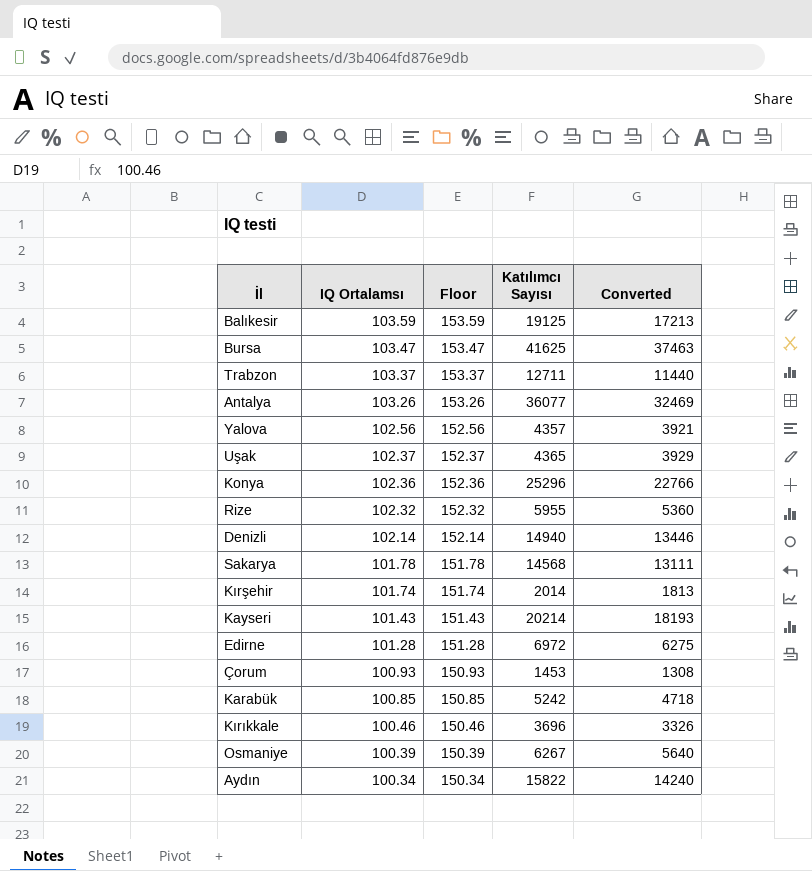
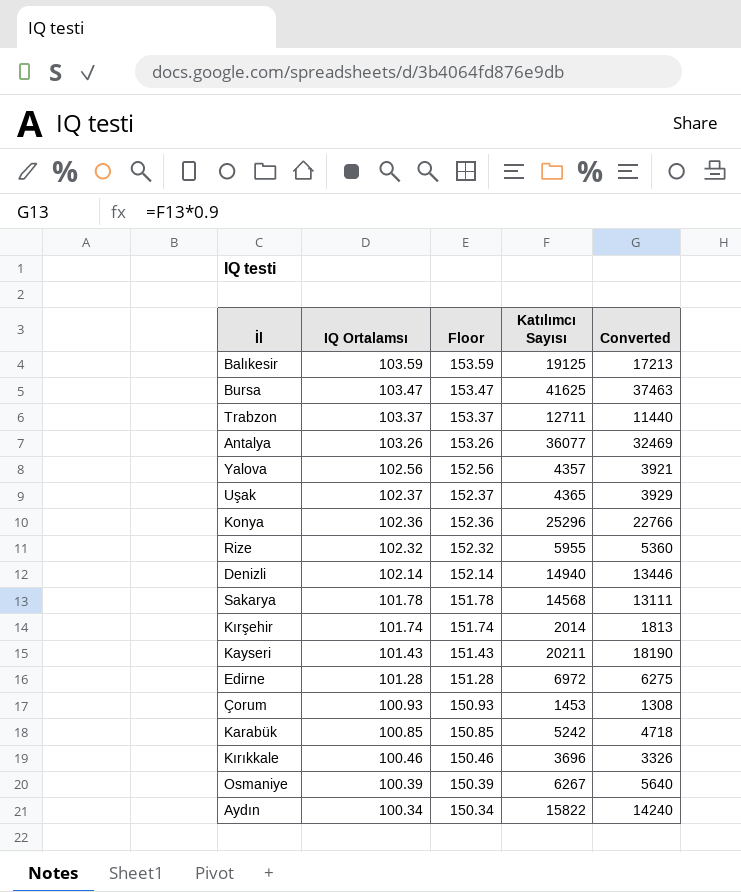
Kayseri | Katılımcı Sayısı: 20214 -> 20211
Kayseri | Converted: 18193 -> 18190

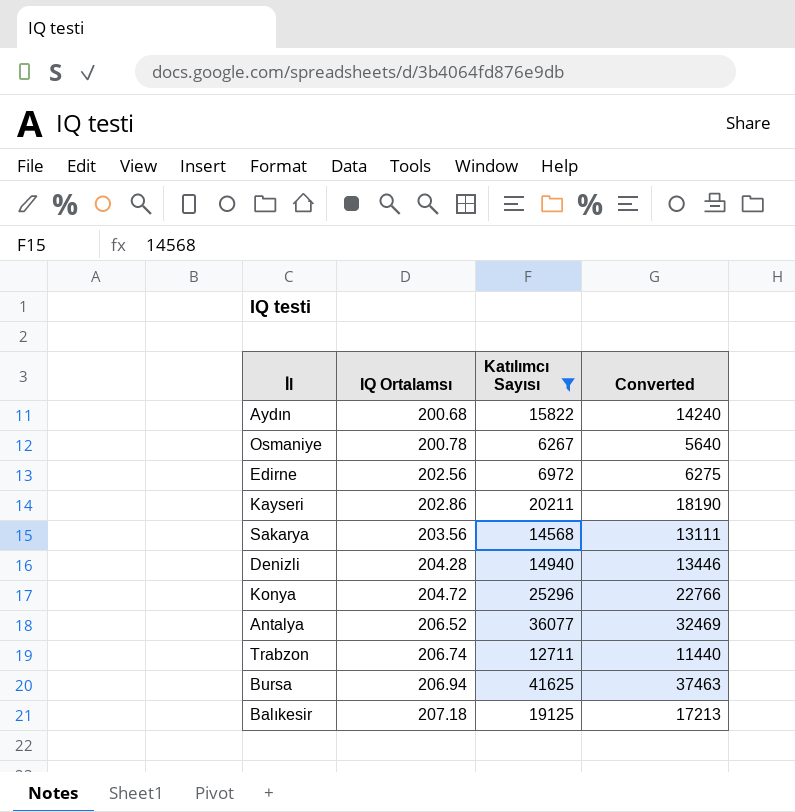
filter: none -> Katılımcı Sayısı >= 6267
row order: IQ Ortalamsı descending -> IQ Ortalamsı ascending
column Floor | formula: [IQ Ortalamsı] + 50 -> none
Aydın | IQ Ortalamsı: 100.34 -> 200.68
Osmaniye | IQ Ortalamsı: 100.39 -> 200.78
Edirne | IQ Ortalamsı: 101.28 -> 202.56
Kayseri | IQ Ortalamsı: 101.43 -> 202.86
Sakarya | IQ Ortalamsı: 101.78 -> 203.56
Denizli | IQ Ortalamsı: 102.14 -> 204.28
Konya | IQ Ortalamsı: 102.36 -> 204.72
Antalya | IQ Ortalamsı: 103.26 -> 206.52
Trabzon | IQ Ortalamsı: 103.37 -> 206.74
Bursa | IQ Ortalamsı: 103.47 -> 206.94
Balıkesir | IQ Ortalamsı: 103.59 -> 207.18

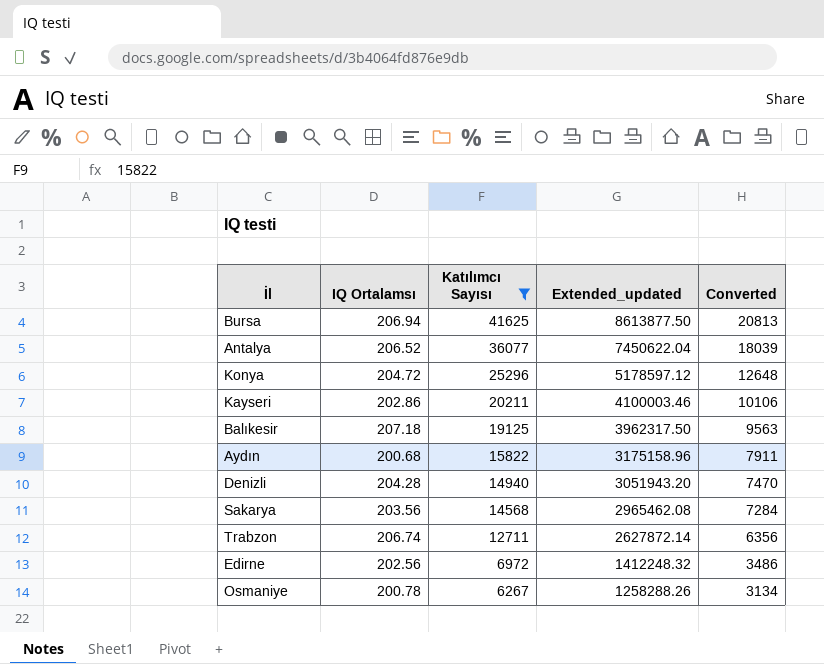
row order: IQ Ortalamsı ascending -> Katılımcı Sayısı descending
column Extended_updated | formula: none -> [IQ Ortalamsı] * [Katılımcı Sayısı]
column Converted | formula: [Katılımcı Sayısı] * 0.9 -> [Katılımcı Sayısı] * 0.5

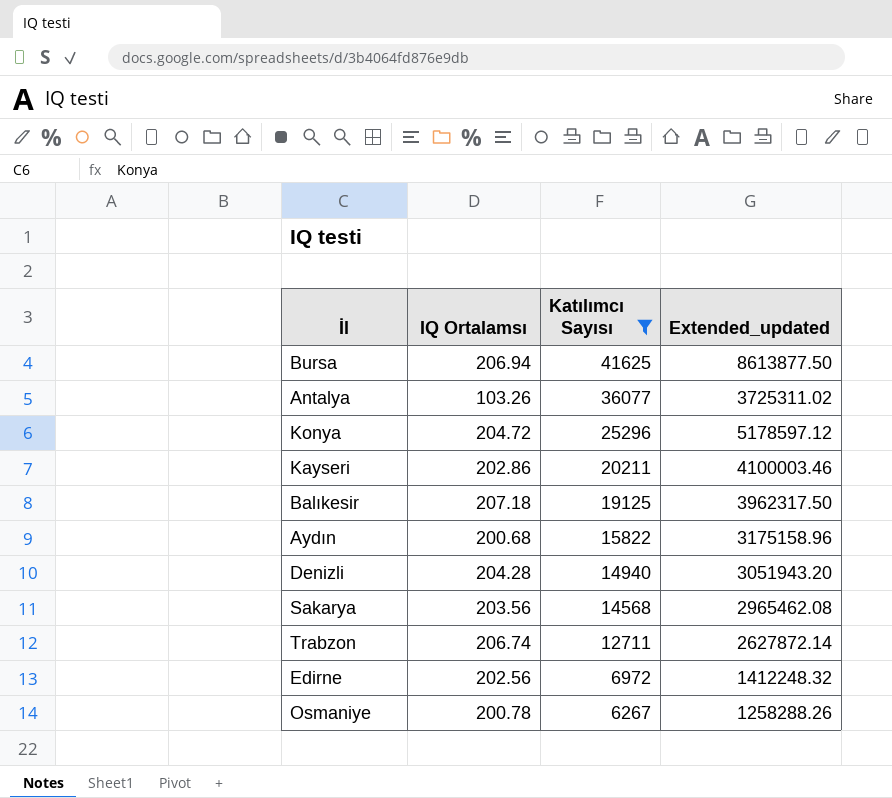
column Converted | formula: [Katılımcı Sayısı] * 0.5 -> none
Antalya | IQ Ortalamsı: 206.52 -> 103.26
Antalya | Extended_updated: 7450622.04 -> 3725311.02

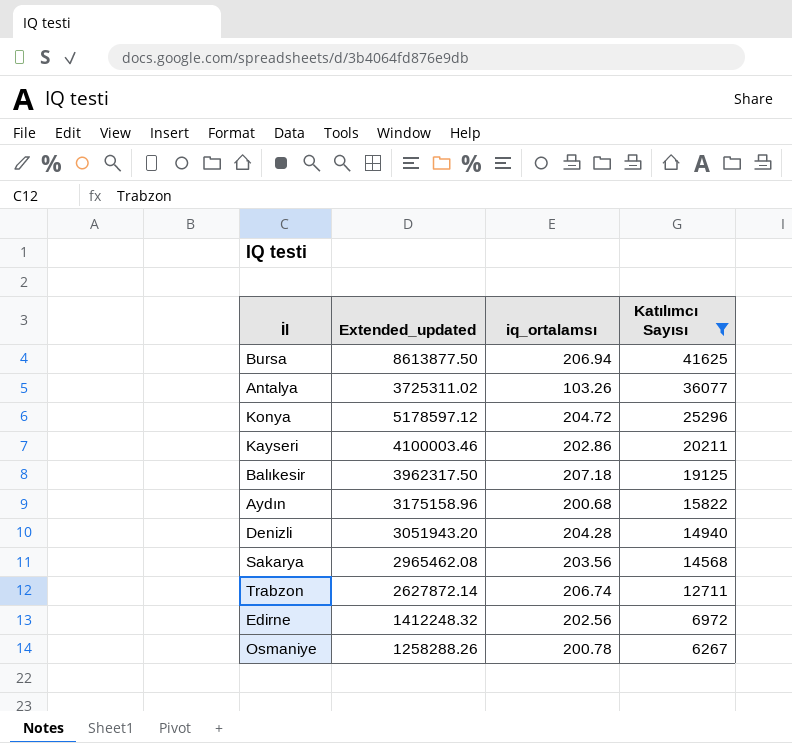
column Extended_updated | position: 4 -> 2
column name: IQ Ortalamsı -> iq_ortalamsı

